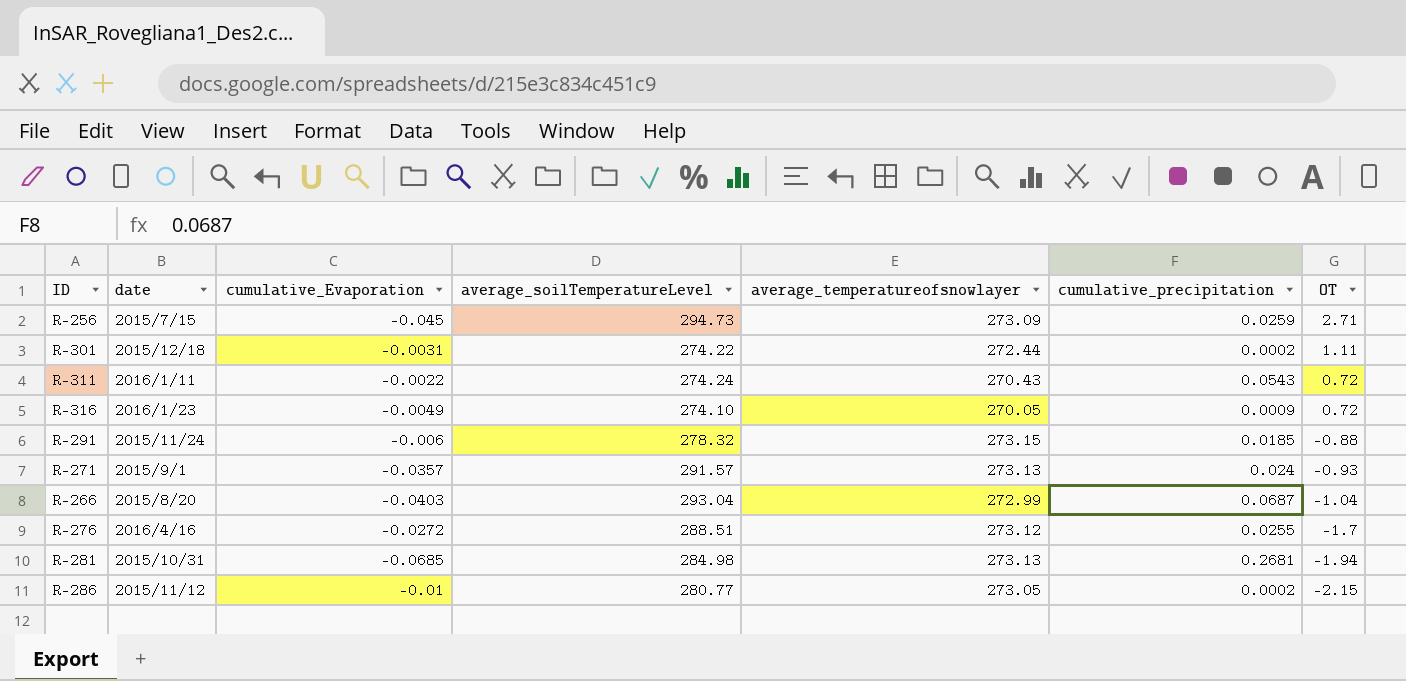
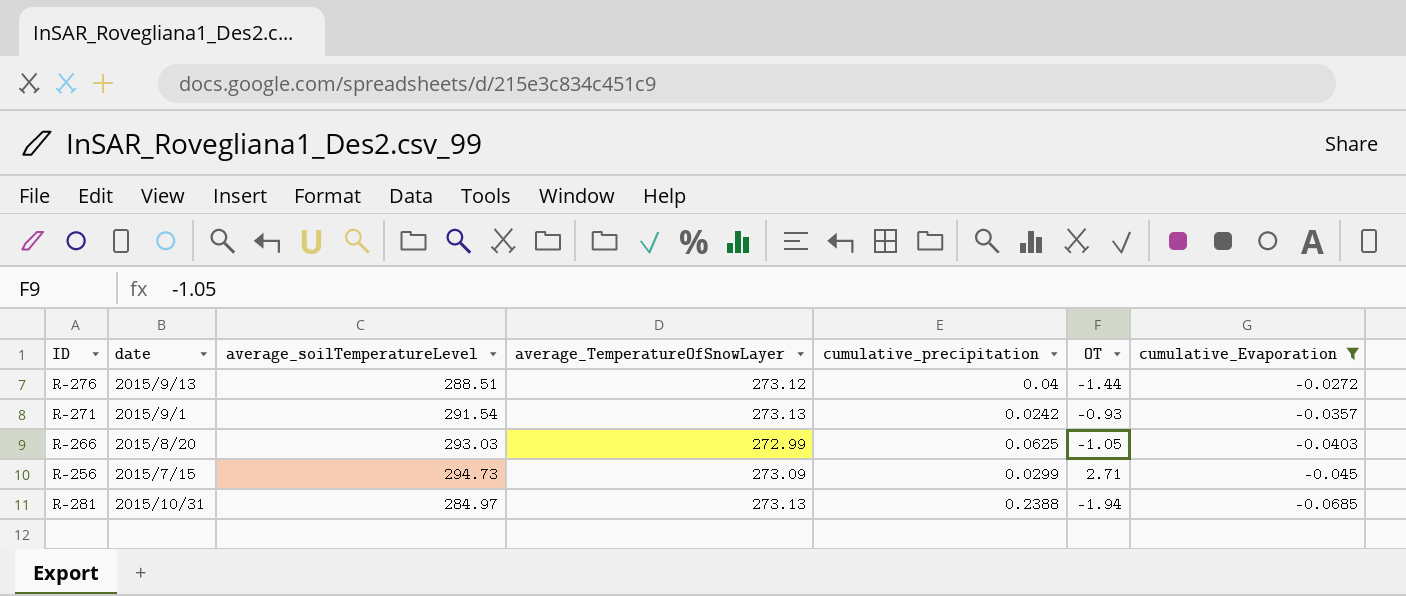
filter: none -> cumulative_Evaporation <= -0.0272
row order: OT descending -> cumulative_Evaporation descending
column name: average_temperatureofsnowlayer -> average_TemperatureOfSnowLayer
column cumulative_Evaporation | position: 3 -> 7
R-276 | date: 2016/4/16 -> 2015/9/13
R-276 | cumulative_precipitation: 0.0255 -> 0.04
R-276 | OT: -1.7 -> -1.44
R-271 | average_soilTemperatureLevel: 291.57 -> 291.54
R-271 | cumulative_precipitation: 0.024 -> 0.0242
R-266 | average_soilTemperatureLevel: 293.04 -> 293.03
R-266 | cumulative_precipitation: 0.0687 -> 0.0625
R-266 | OT: -1.04 -> -1.05
R-256 | cumulative_precipitation: 0.0259 -> 0.0299
R-281 | average_soilTemperatureLevel: 284.98 -> 284.97
R-281 | cumulative_precipitation: 0.2681 -> 0.2388

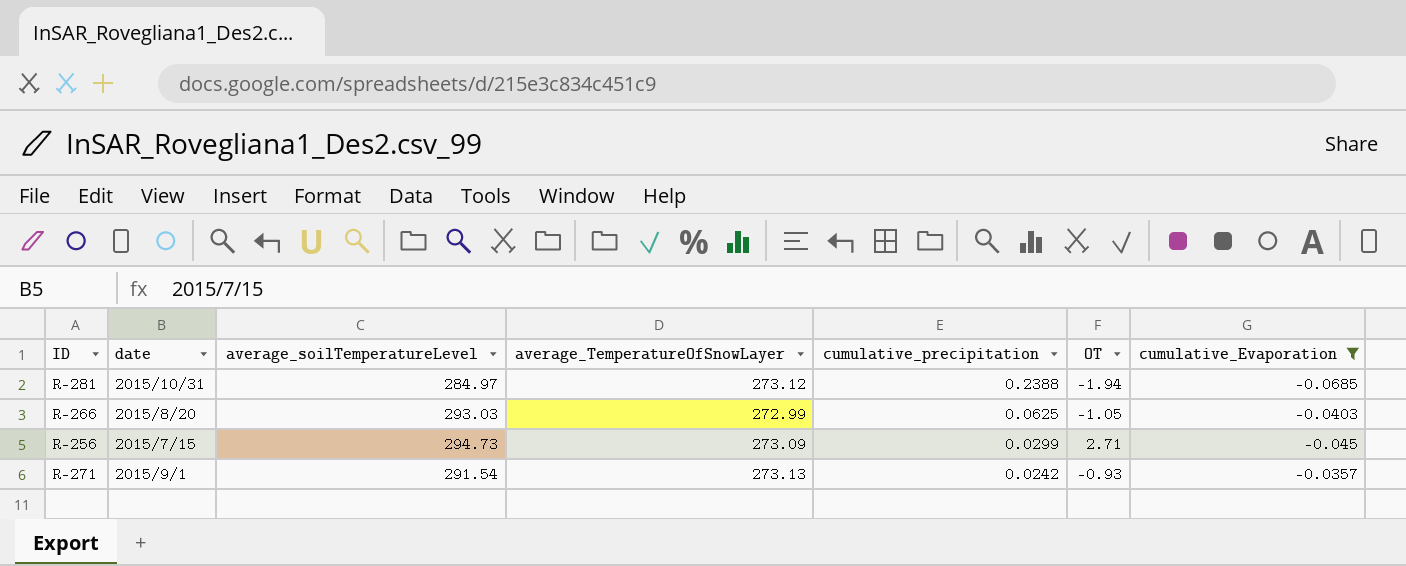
row order: cumulative_Evaporation descending -> cumulative_precipitation descending
row R-276: 2015/9/13 | 288.51 | 273.12 | 0.04 | -1.44 | -0.0272 -> none
R-281 | average_TemperatureOfSnowLayer: 273.13 -> 273.12

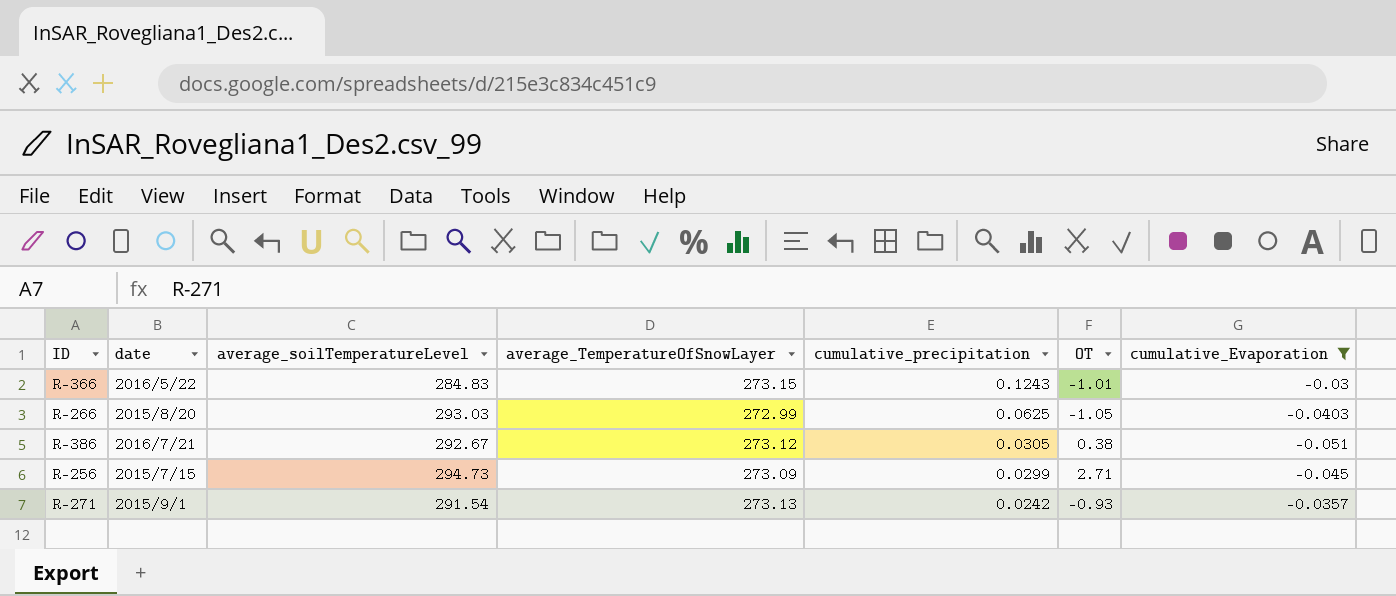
row R-281: 2015/10/31 | 284.97 | 273.12 | 0.2388 | -1.94 | -0.0685 -> none
row R-366: none -> 2016/5/22 | 284.83 | 273.15 | 0.1243 | -1.01 | -0.03
row R-386: none -> 2016/7/21 | 292.67 | 273.12 | 0.0305 | 0.38 | -0.051

